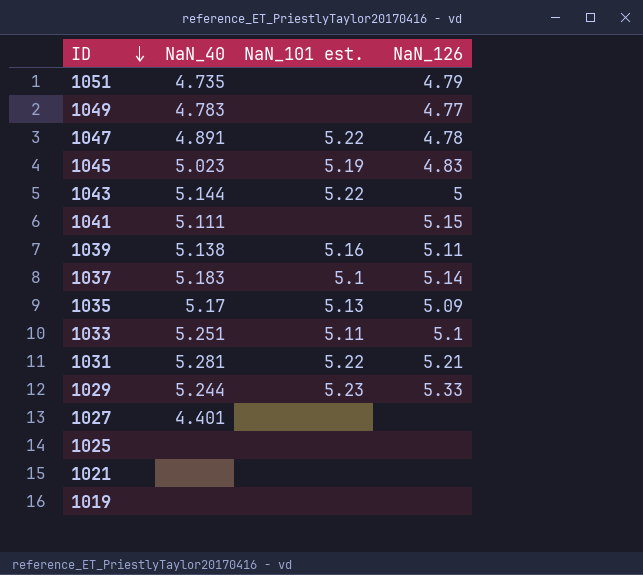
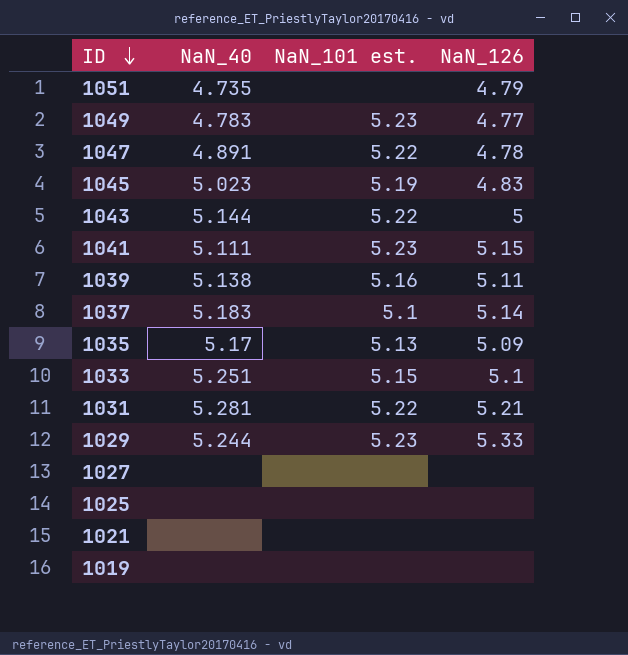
1049 | NaN_101 est.: none -> 5.23
1041 | NaN_101 est.: none -> 5.23
1033 | NaN_101 est.: 5.11 -> 5.15
1027 | NaN_40: 4.401 -> none

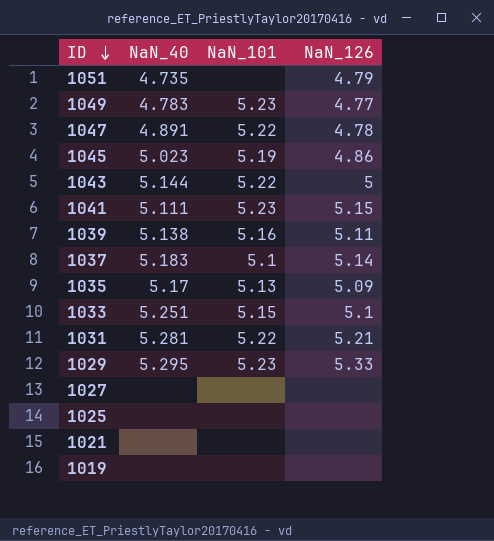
column name: NaN_101 est. -> NaN_101
1045 | NaN_126: 4.83 -> 4.86
1029 | NaN_40: 5.244 -> 5.295

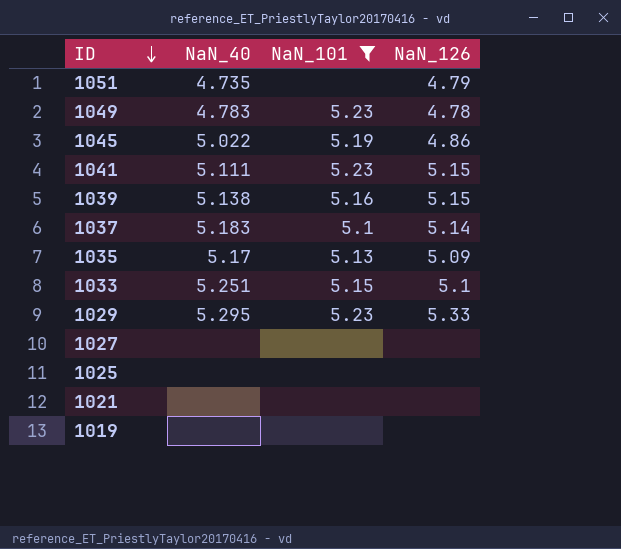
filter: none -> NaN_101 != 5.22
1049 | NaN_126: 4.77 -> 4.78
1045 | NaN_40: 5.023 -> 5.022
1039 | NaN_126: 5.11 -> 5.15

